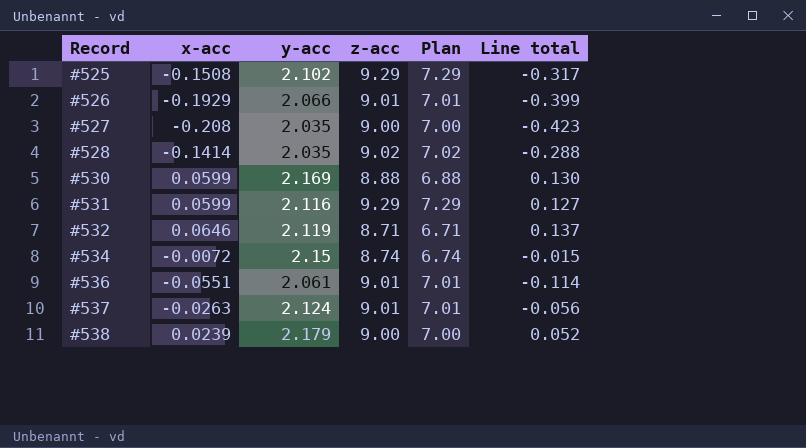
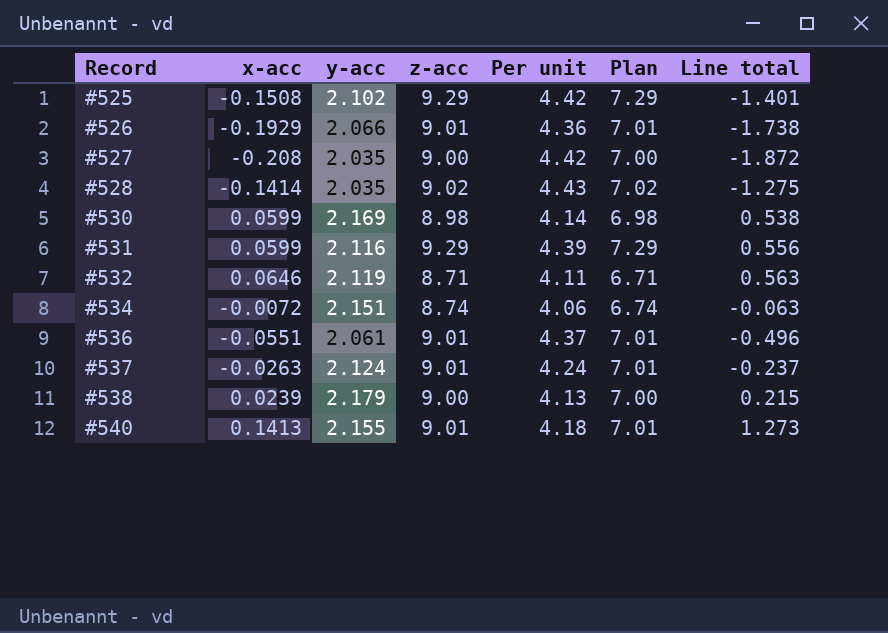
column Per unit | formula: none -> [z-acc] / [y-acc]
column Line total | formula: [x-acc] * [y-acc] -> [x-acc] * [z-acc]
#530 | z-acc: 8.88 -> 8.98
#530 | Plan: 6.88 -> 6.98
#534 | y-acc: 2.15 -> 2.151
row #540: none -> 0.1413 | 2.155 | 9.01 | 4.18 | 7.01 | 1.273

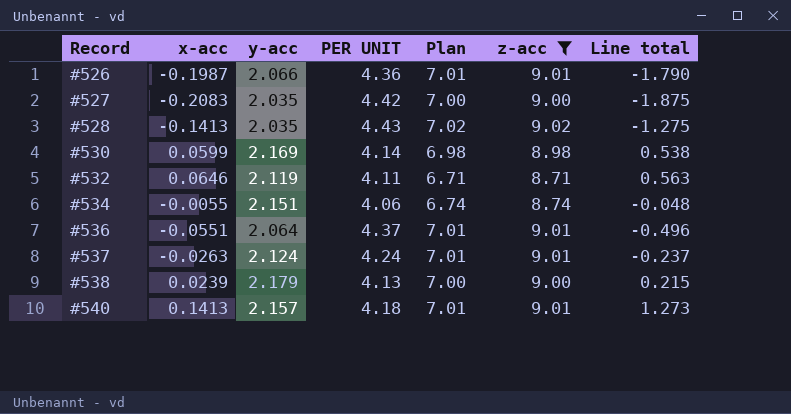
filter: none -> z-acc != 9.29
column name: Per unit -> PER UNIT
column z-acc | position: 4 -> 6
#526 | x-acc: -0.1929 -> -0.1987
#526 | Line total: -1.738 -> -1.790
#527 | x-acc: -0.208 -> -0.2083
#527 | Line total: -1.872 -> -1.875
#528 | x-acc: -0.1414 -> -0.1413
#534 | x-acc: -0.0072 -> -0.0055
#534 | Line total: -0.063 -> -0.048
#536 | y-acc: 2.061 -> 2.064
#540 | y-acc: 2.155 -> 2.157

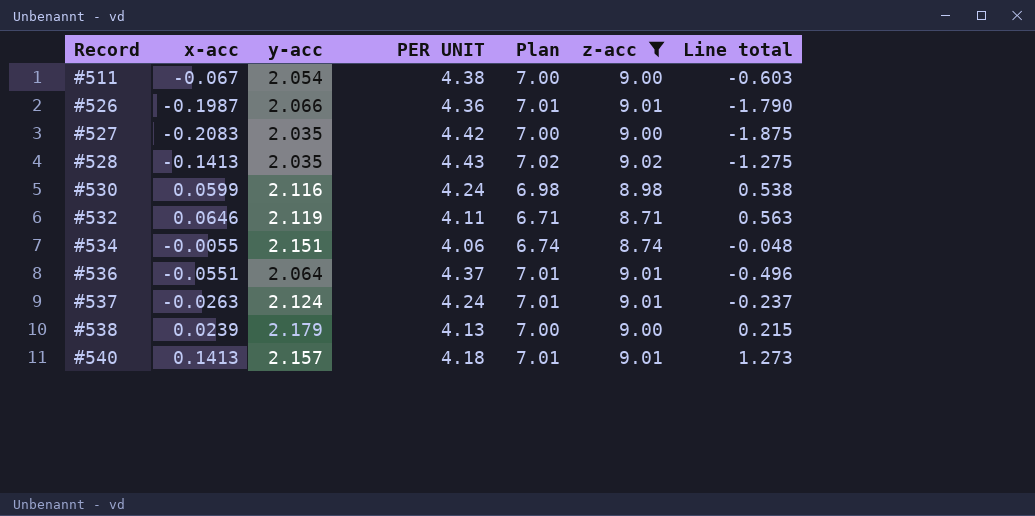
row #511: none -> -0.067 | 2.054 | 4.38 | 7.00 | 9.00 | -0.603
#530 | y-acc: 2.169 -> 2.116
#530 | PER UNIT: 4.14 -> 4.24

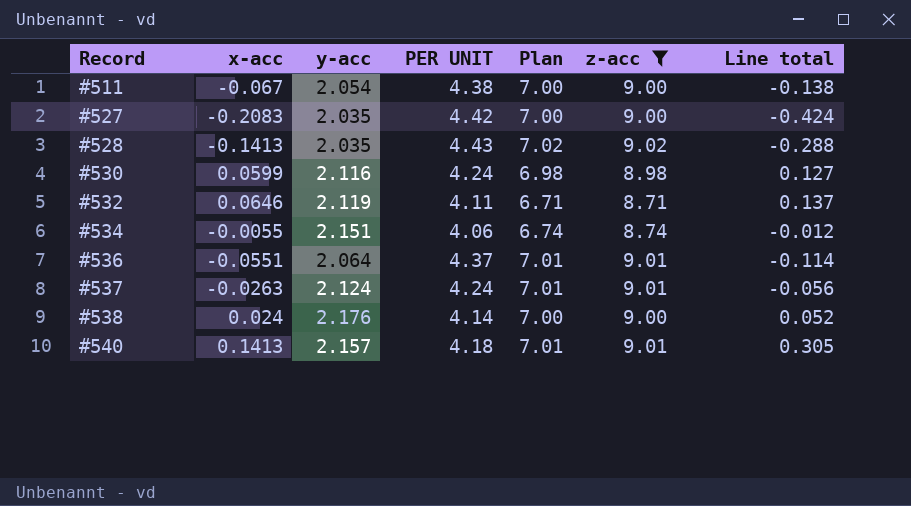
column Line total | formula: [x-acc] * [z-acc] -> [x-acc] * [y-acc]
row #526: -0.1987 | 2.066 | 4.36 | 7.01 | 9.01 | -1.790 -> none
#538 | x-acc: 0.0239 -> 0.024
#538 | y-acc: 2.179 -> 2.176
#538 | PER UNIT: 4.13 -> 4.14

